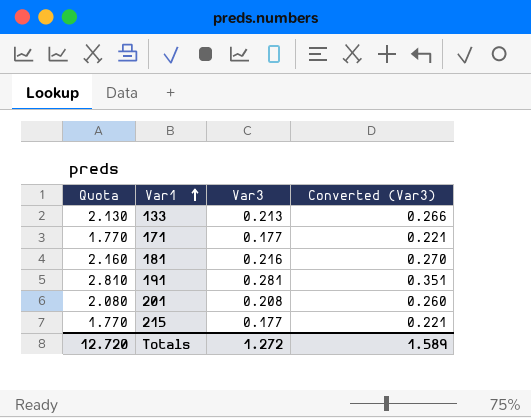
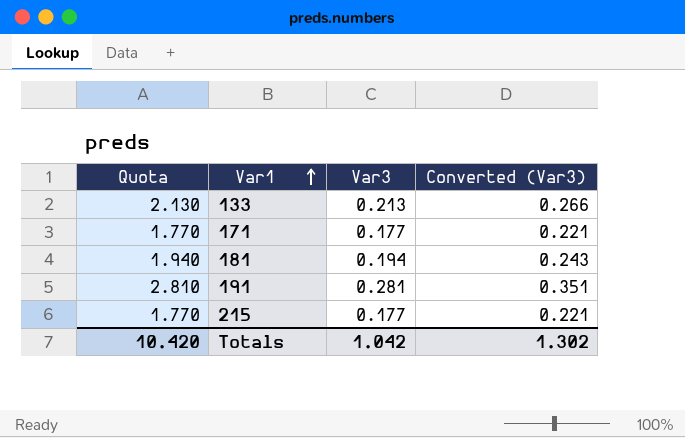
row 201: 2.080 | 0.208 | 0.260 -> none
181 | Quota: 2.160 -> 1.940
181 | Var3: 0.216 -> 0.194
181 | Converted (Var3): 0.270 -> 0.243
Totals | Quota: 12.720 -> 10.420
Totals | Var3: 1.272 -> 1.042
Totals | Converted (Var3): 1.589 -> 1.302

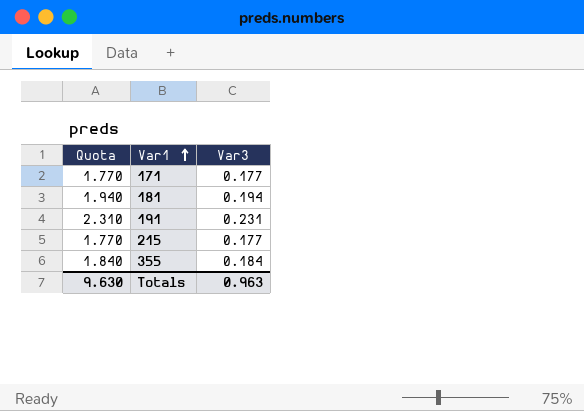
column Converted (Var3) | formula: [Var3] * 1.25 -> none
row 133: 2.130 | 0.213 | 0.266 -> none
191 | Quota: 2.810 -> 2.310
191 | Var3: 0.281 -> 0.231
row 355: none -> 1.840 | 0.184
Totals | Quota: 10.420 -> 9.630
Totals | Var3: 1.042 -> 0.963

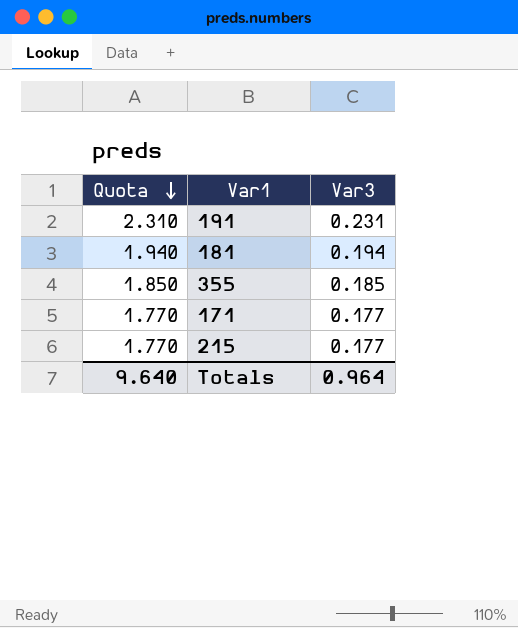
row order: Var1 ascending -> Quota descending
355 | Quota: 1.840 -> 1.850
355 | Var3: 0.184 -> 0.185
Totals | Quota: 9.630 -> 9.640
Totals | Var3: 0.963 -> 0.964

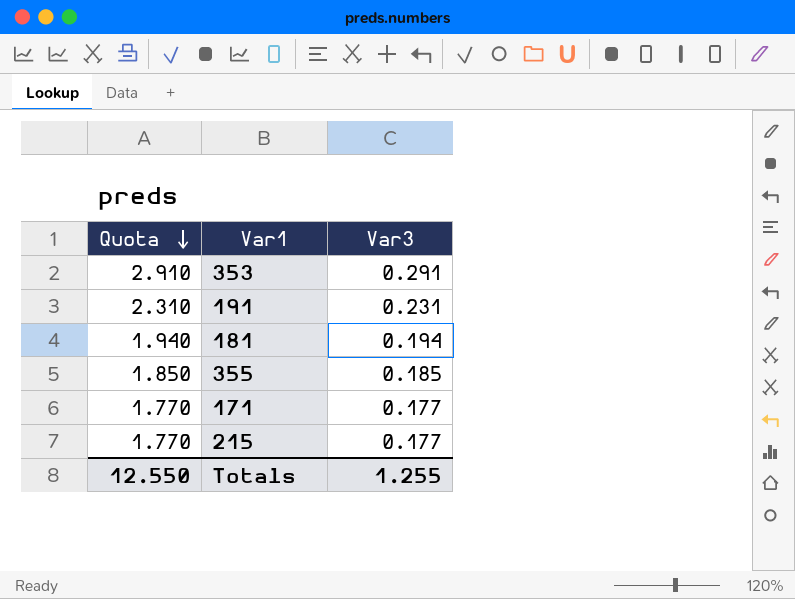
row 353: none -> 2.910 | 0.291
Totals | Quota: 9.640 -> 12.550
Totals | Var3: 0.964 -> 1.255

